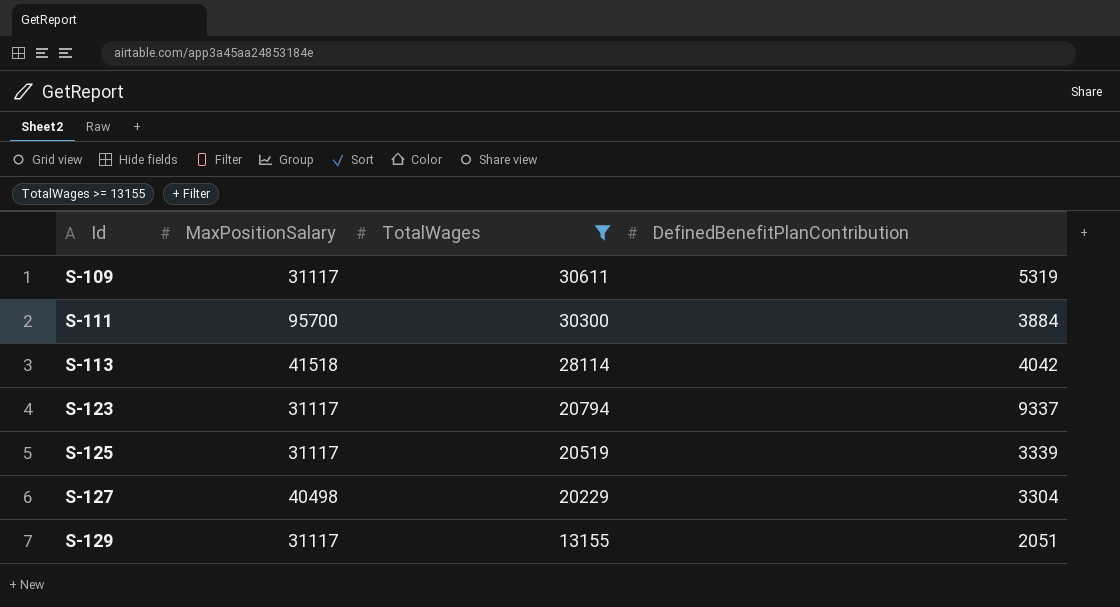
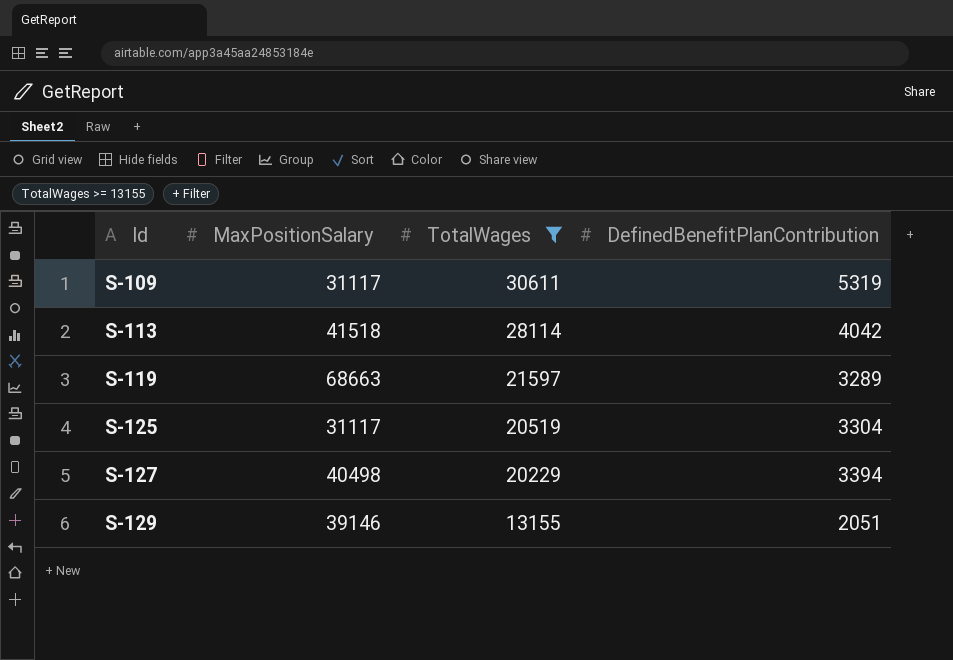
row S-111: 95700 | 30300 | 3884 -> none
row S-123: 31117 | 20794 | 9337 -> none
row S-119: none -> 68663 | 21597 | 3289
S-125 | DefinedBenefitPlanContribution: 3339 -> 3304
S-127 | DefinedBenefitPlanContribution: 3304 -> 3394
S-129 | MaxPositionSalary: 31117 -> 39146

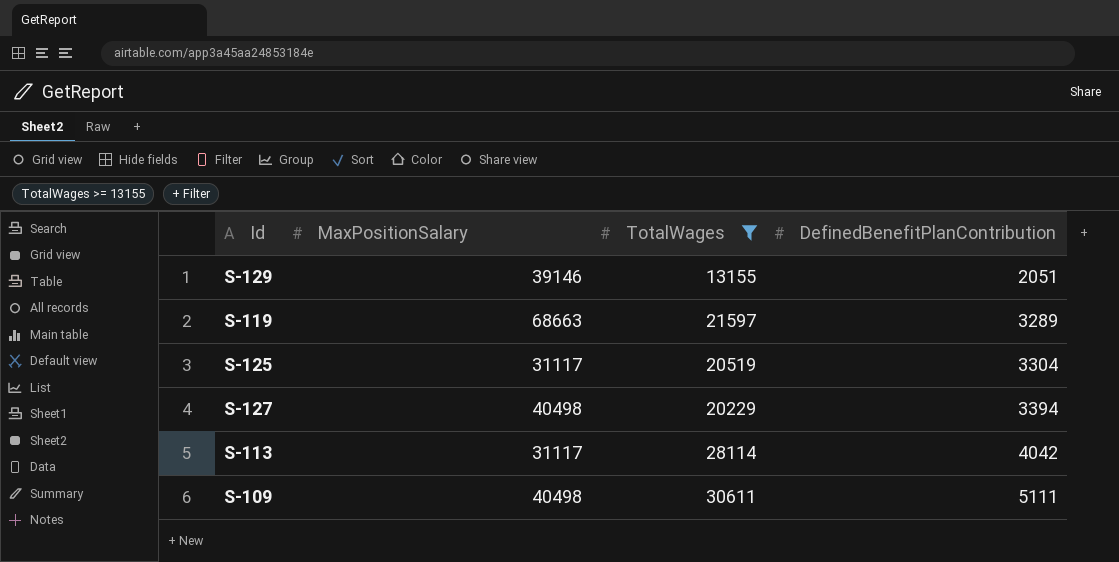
row order: Id ascending -> DefinedBenefitPlanContribution ascending
S-113 | MaxPositionSalary: 41518 -> 31117
S-109 | MaxPositionSalary: 31117 -> 40498
S-109 | DefinedBenefitPlanContribution: 5319 -> 5111

